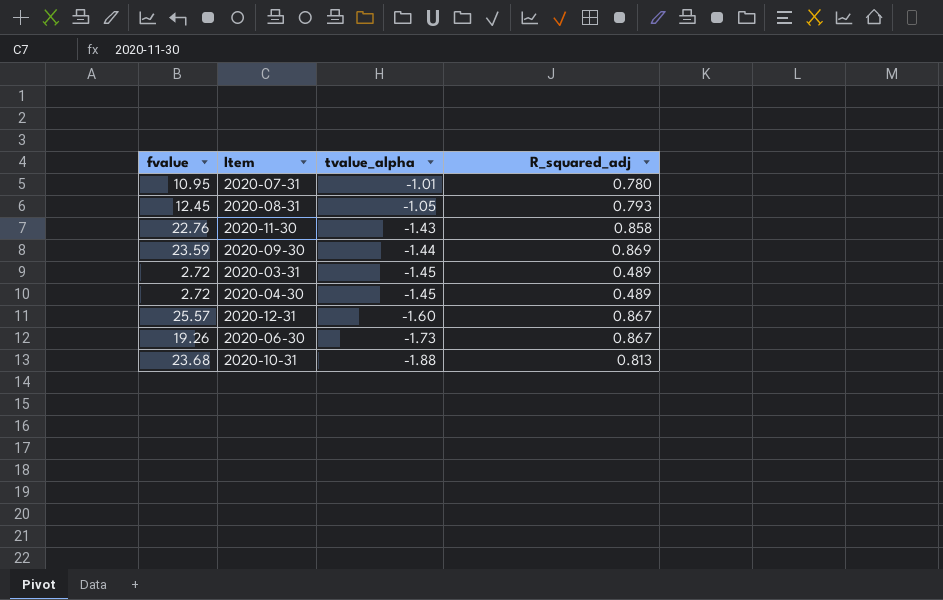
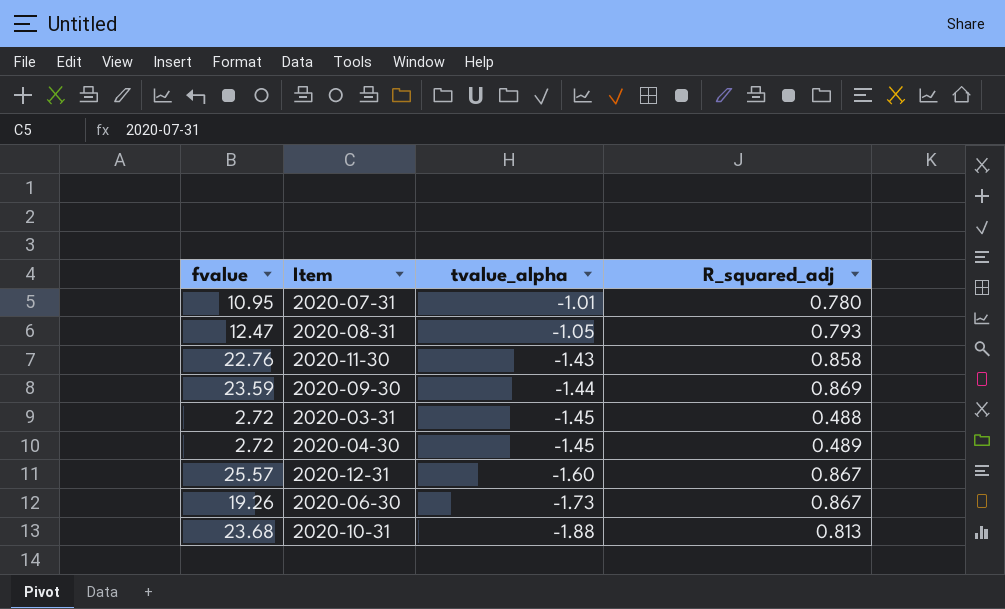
2020-08-31 | fvalue: 12.45 -> 12.47
2020-03-31 | R_squared_adj: 0.489 -> 0.488

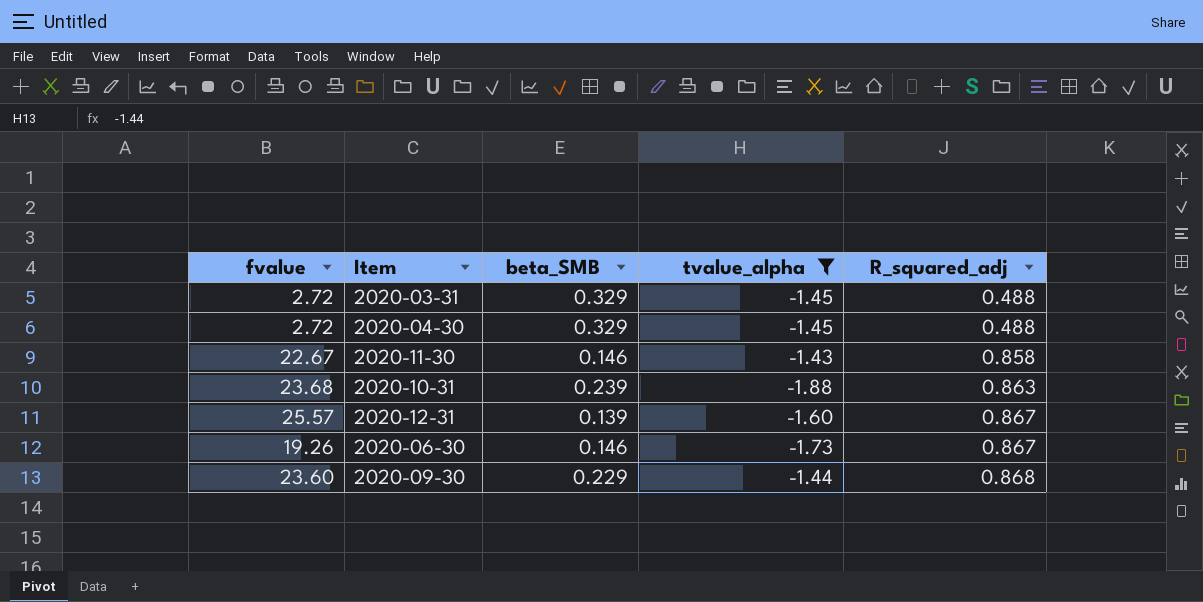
filter: none -> tvalue_alpha <= -1.43
row order: tvalue_alpha descending -> R_squared_adj ascending
column beta_SMB | position: none -> 3
2020-04-30 | R_squared_adj: 0.489 -> 0.488
2020-11-30 | fvalue: 22.76 -> 22.67
2020-10-31 | R_squared_adj: 0.813 -> 0.863
2020-09-30 | fvalue: 23.59 -> 23.60
2020-09-30 | R_squared_adj: 0.869 -> 0.868

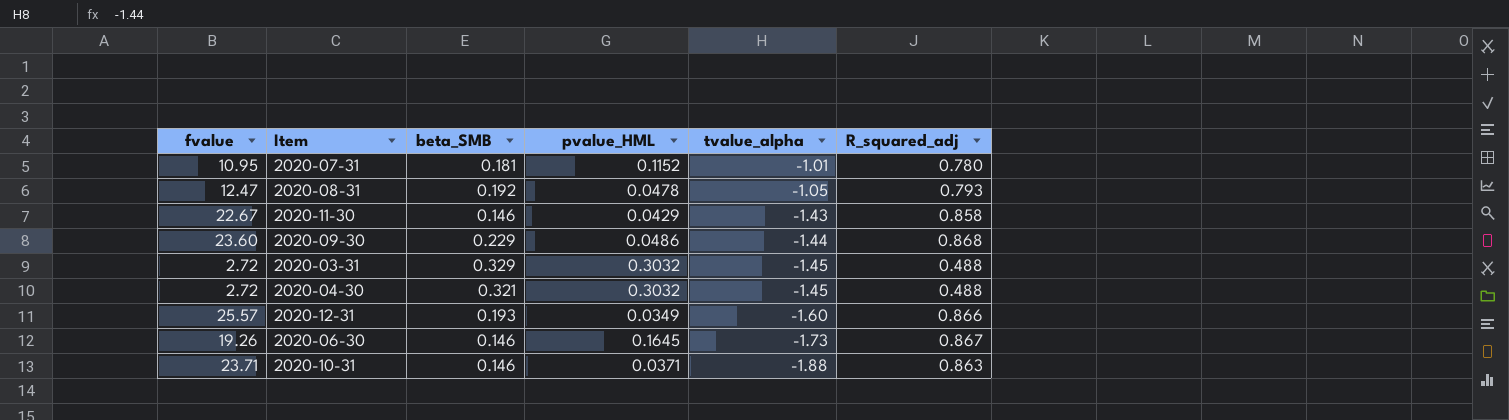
filter: tvalue_alpha <= -1.43 -> none
row order: R_squared_adj ascending -> tvalue_alpha descending
column pvalue_HML | position: none -> 4
2020-04-30 | beta_SMB: 0.329 -> 0.321
2020-12-31 | beta_SMB: 0.139 -> 0.193
2020-12-31 | R_squared_adj: 0.867 -> 0.866
2020-10-31 | fvalue: 23.68 -> 23.71
2020-10-31 | beta_SMB: 0.239 -> 0.146

